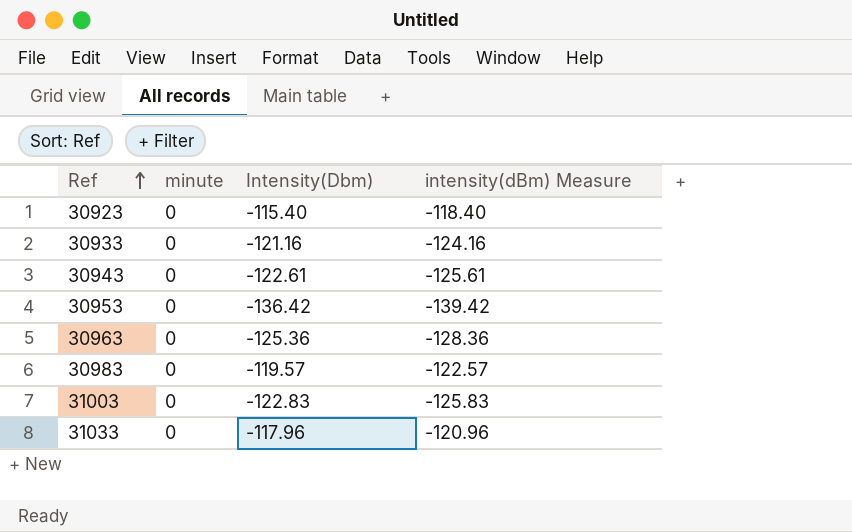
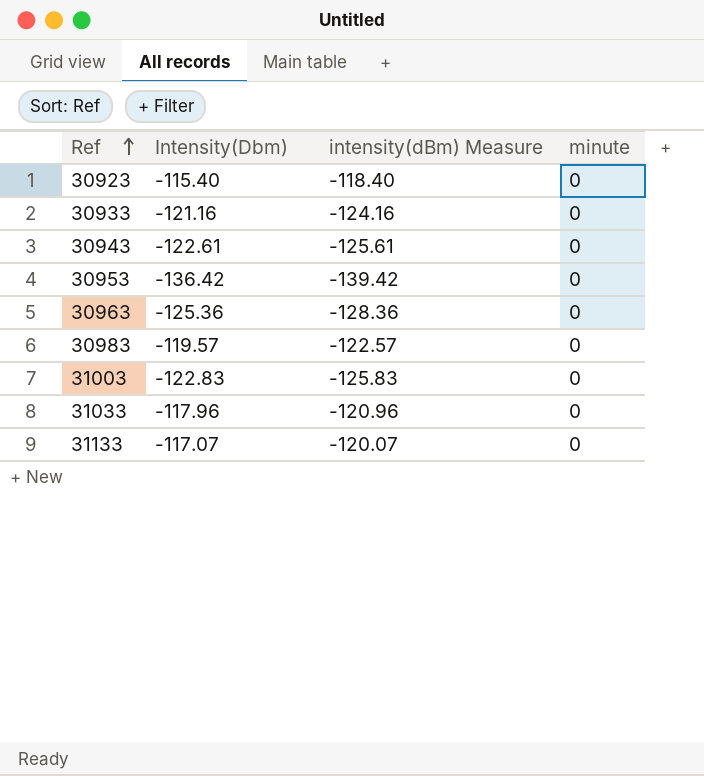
column minute | position: 2 -> 4
row 31133: none -> -117.07 | -120.07 | 0

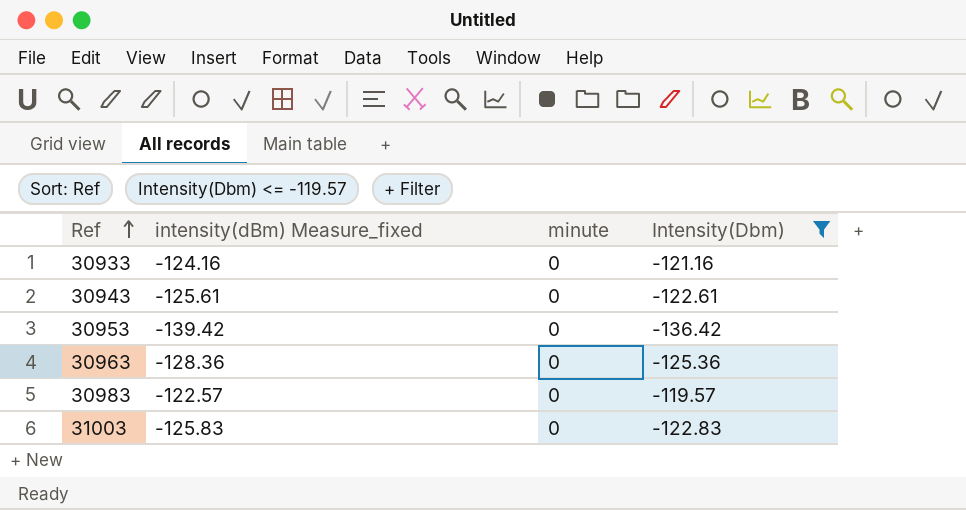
filter: none -> Intensity(Dbm) <= -119.57
column name: intensity(dBm) Measure -> intensity(dBm) Measure_fixed
column Intensity(Dbm) | position: 2 -> 4

